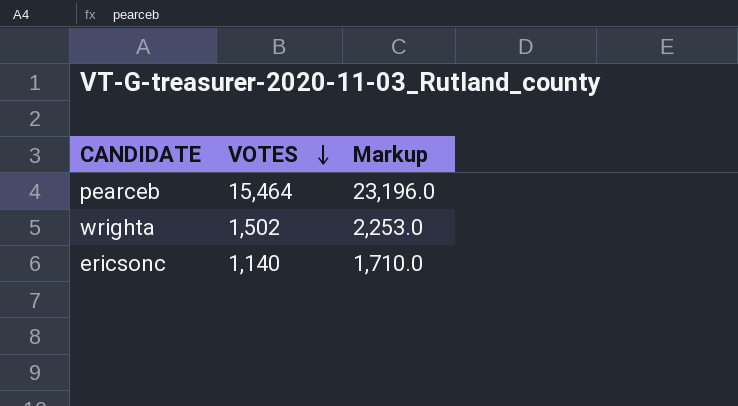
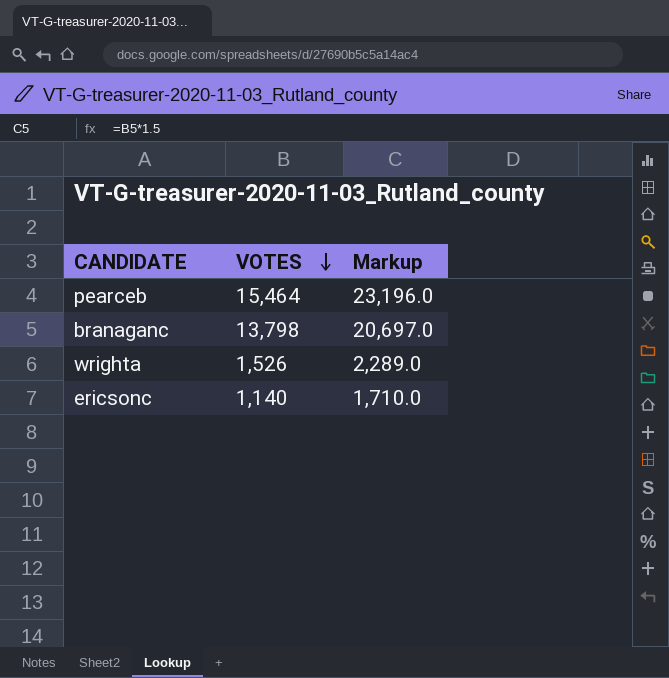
row branaganc: none -> 13,798 | 20,697.0
wrighta | VOTES: 1,502 -> 1,526
wrighta | Markup: 2,253.0 -> 2,289.0

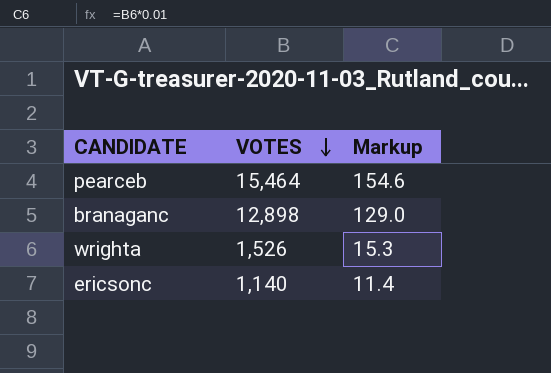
column Markup | formula: [VOTES] * 1.5 -> [VOTES] * 0.01
branaganc | VOTES: 13,798 -> 12,898

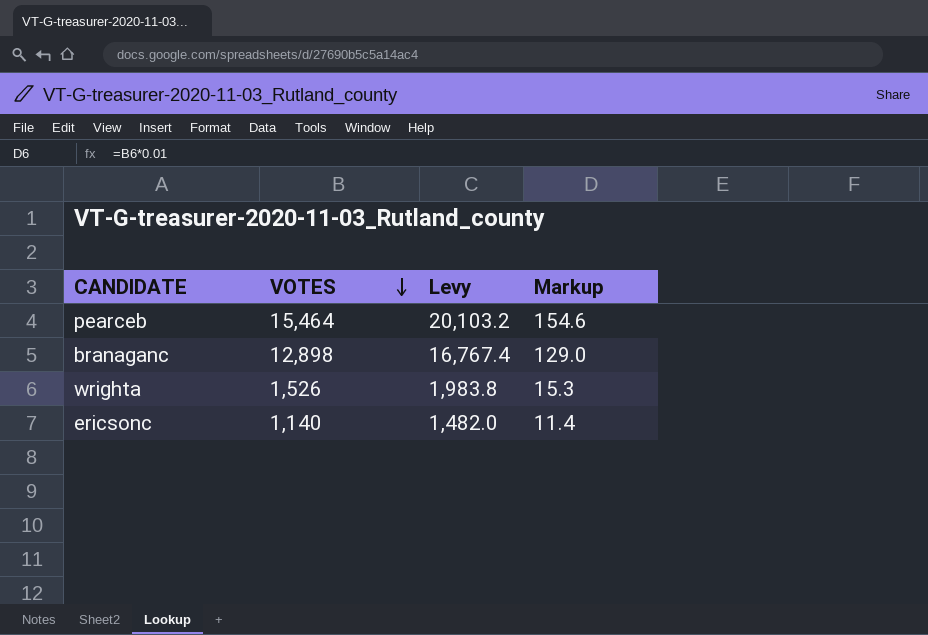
column Levy | formula: none -> [VOTES] * 1.3

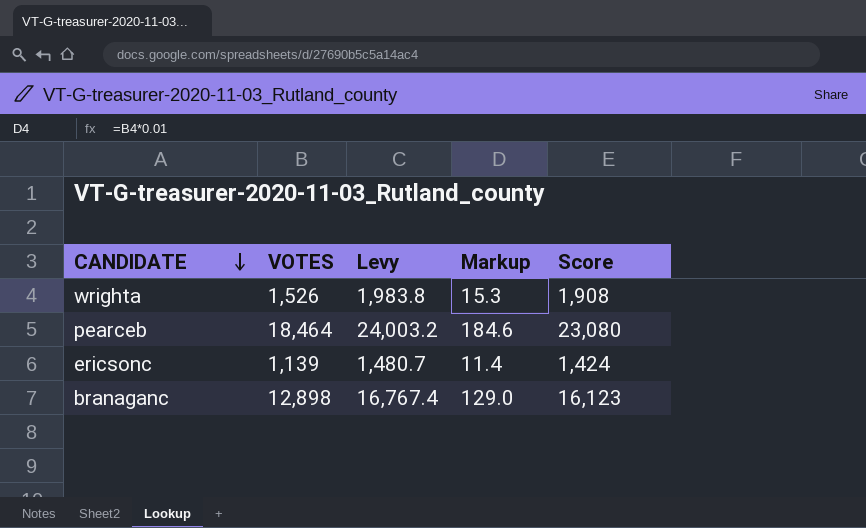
row order: VOTES descending -> CANDIDATE descending
column Score | formula: none -> [VOTES] * 1.25
pearceb | VOTES: 15,464 -> 18,464
pearceb | Levy: 20,103.2 -> 24,003.2
pearceb | Markup: 154.6 -> 184.6
ericsonc | VOTES: 1,140 -> 1,139
ericsonc | Levy: 1,482.0 -> 1,480.7

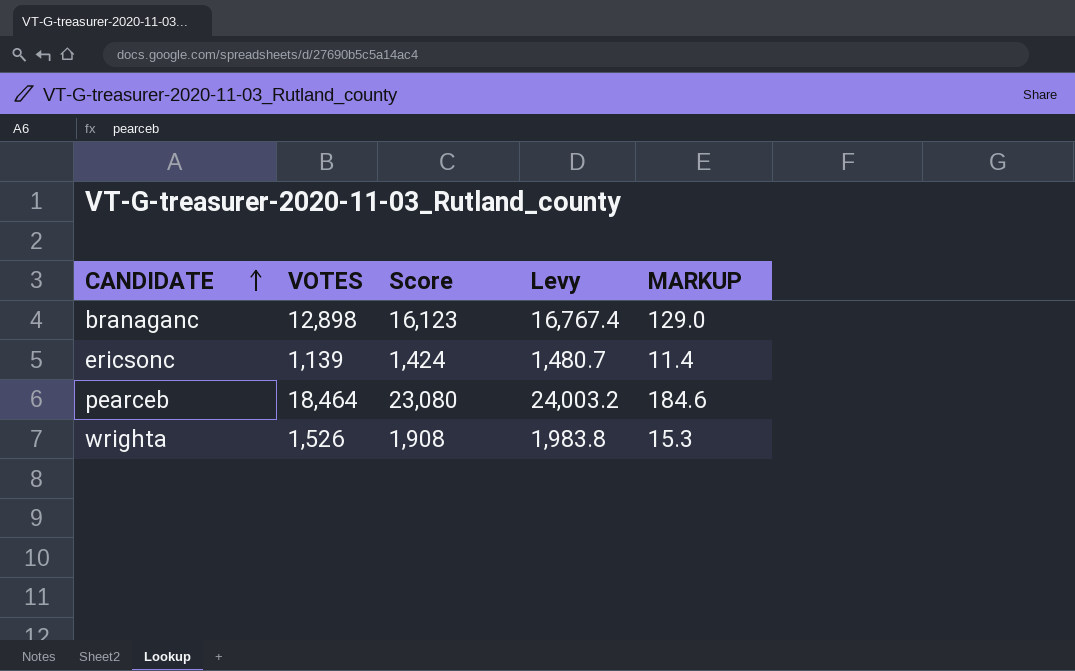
row order: CANDIDATE descending -> CANDIDATE ascending
column Score | position: 5 -> 3
column name: Markup -> MARKUP

